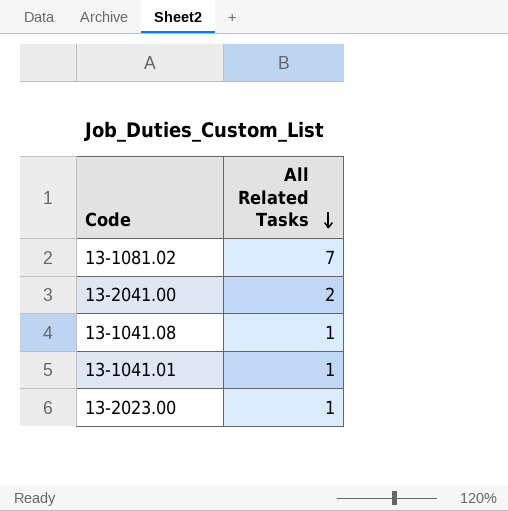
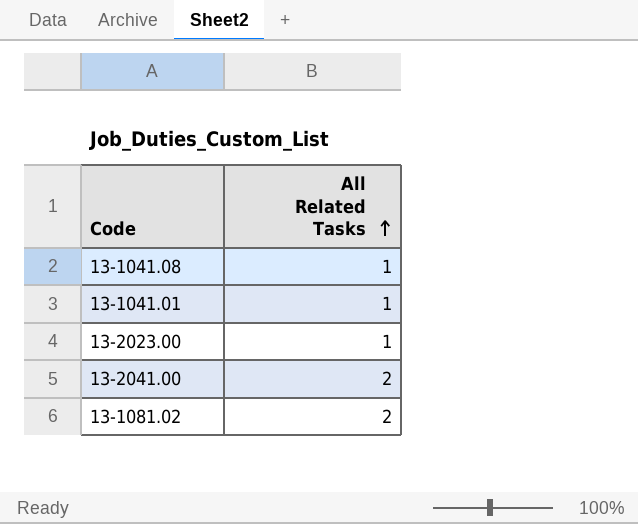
row order: All Related Tasks descending -> All Related Tasks ascending
13-1081.02 | All Related Tasks: 7 -> 2

